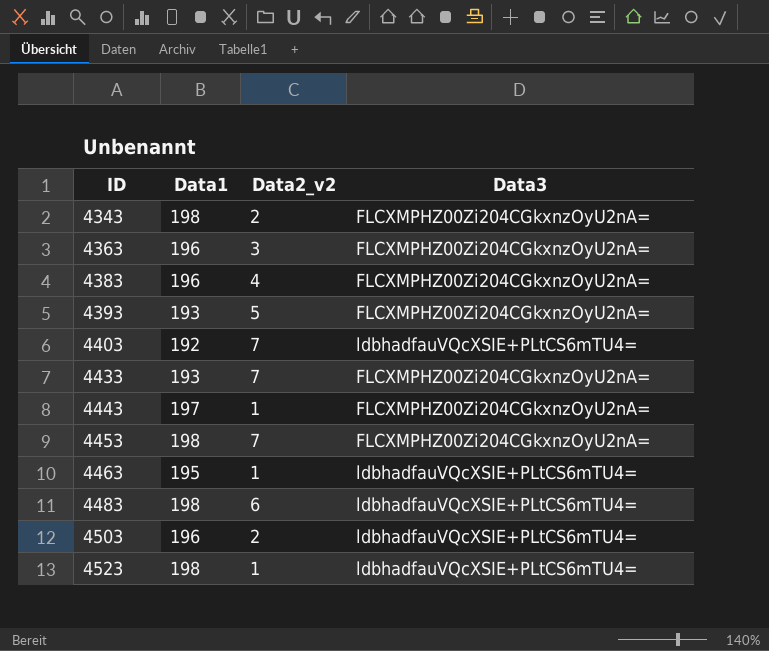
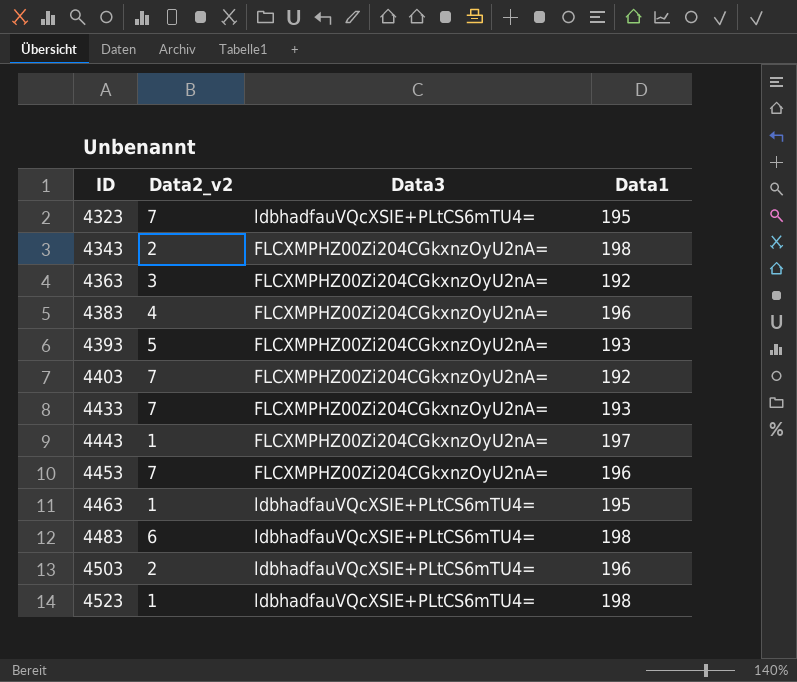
column Data1 | position: 2 -> 4
row 4323: none -> 7 | ldbhadfauVQcXSIE+PLtCS6mTU4= | 195
4363 | Data1: 196 -> 192
4403 | Data3: ldbhadfauVQcXSIE+PLtCS6mTU4= -> FLCXMPHZ00Zi204CGkxnzOyU2nA=
4453 | Data1: 198 -> 196

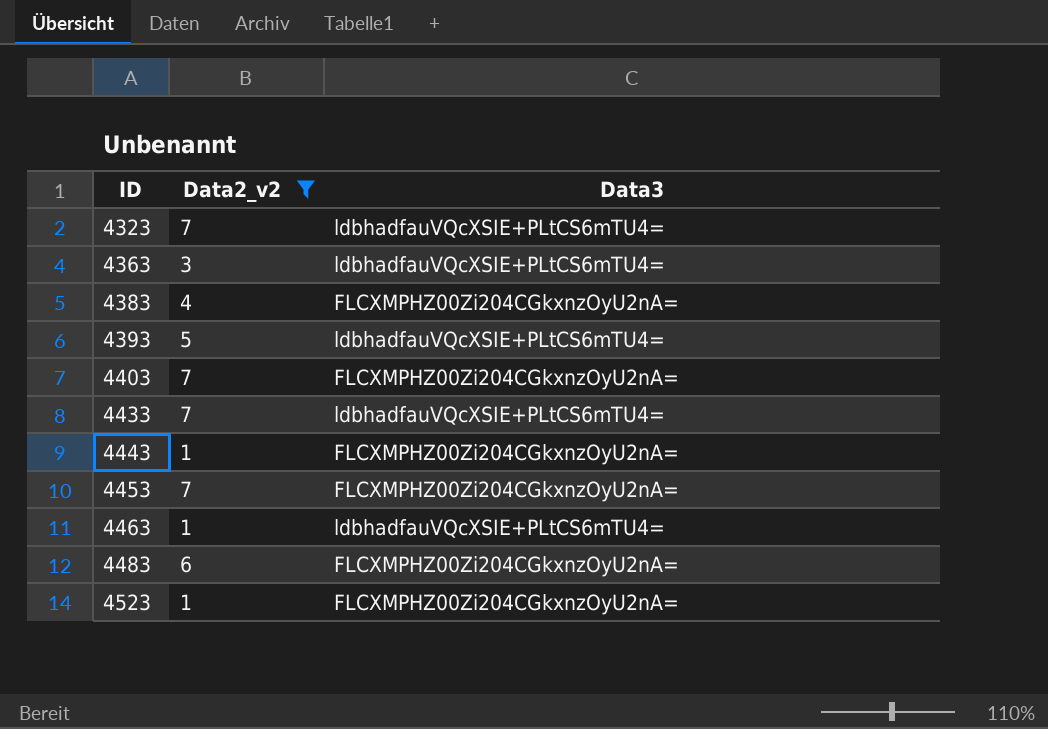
filter: none -> Data2_v2 != 2
column Data1 | position: 4 -> none
4363 | Data3: FLCXMPHZ00Zi204CGkxnzOyU2nA= -> ldbhadfauVQcXSIE+PLtCS6mTU4=
4393 | Data3: FLCXMPHZ00Zi204CGkxnzOyU2nA= -> ldbhadfauVQcXSIE+PLtCS6mTU4=
4433 | Data3: FLCXMPHZ00Zi204CGkxnzOyU2nA= -> ldbhadfauVQcXSIE+PLtCS6mTU4=
4483 | Data3: ldbhadfauVQcXSIE+PLtCS6mTU4= -> FLCXMPHZ00Zi204CGkxnzOyU2nA=
4523 | Data3: ldbhadfauVQcXSIE+PLtCS6mTU4= -> FLCXMPHZ00Zi204CGkxnzOyU2nA=

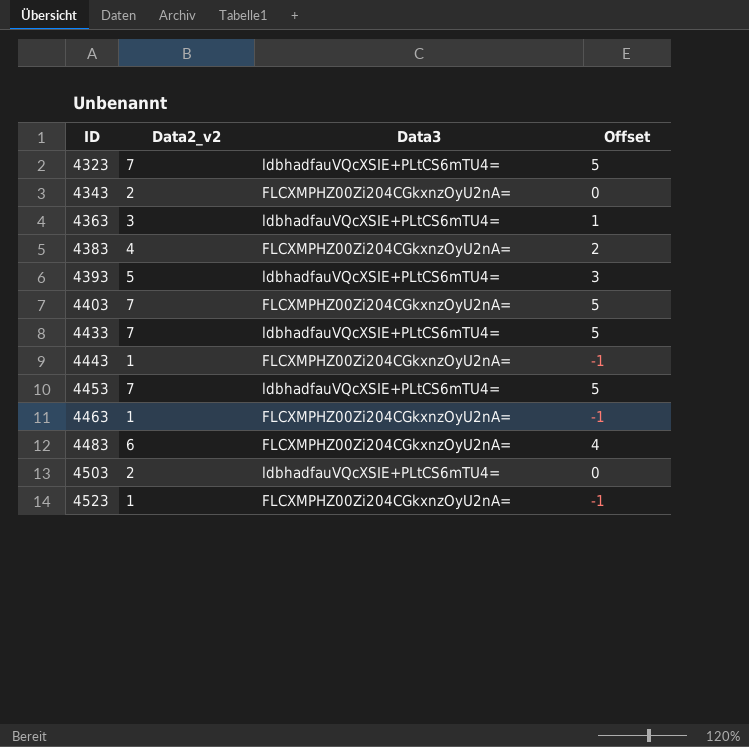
filter: Data2_v2 != 2 -> none
column Offset | formula: none -> [Data2_v2] - 2
4453 | Data3: FLCXMPHZ00Zi204CGkxnzOyU2nA= -> ldbhadfauVQcXSIE+PLtCS6mTU4=
4463 | Data3: ldbhadfauVQcXSIE+PLtCS6mTU4= -> FLCXMPHZ00Zi204CGkxnzOyU2nA=

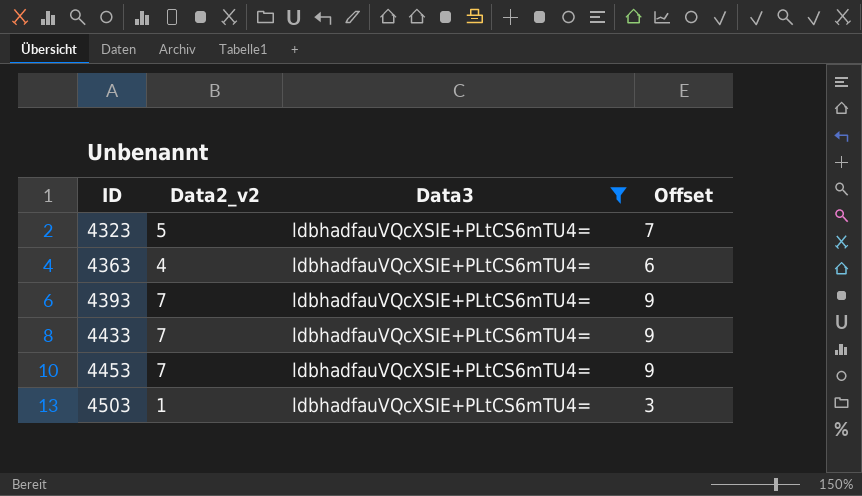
filter: none -> Data3 = ldbhadfauVQcXSIE+PLtCS6mTU4=
column Offset | formula: [Data2_v2] - 2 -> [Data2_v2] + 2
4323 | Data2_v2: 7 -> 5
4363 | Data2_v2: 3 -> 4
4393 | Data2_v2: 5 -> 7
4503 | Data2_v2: 2 -> 1

